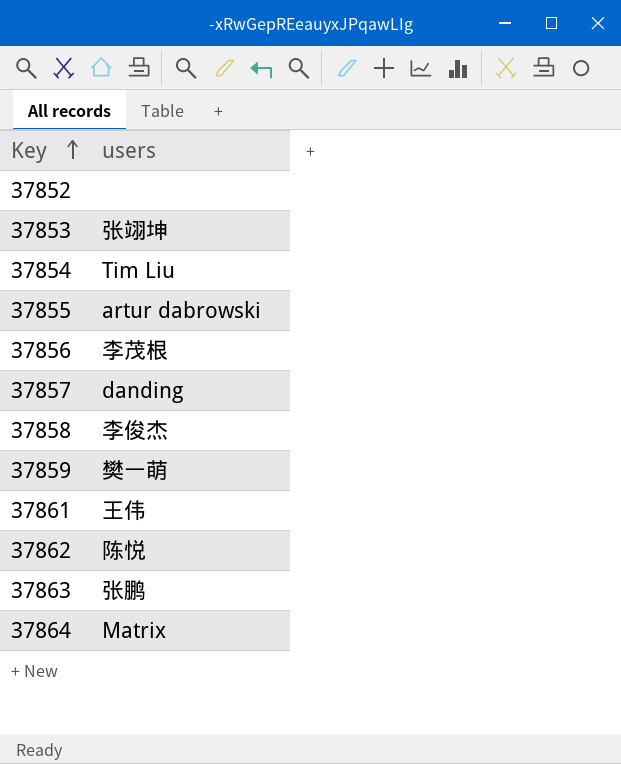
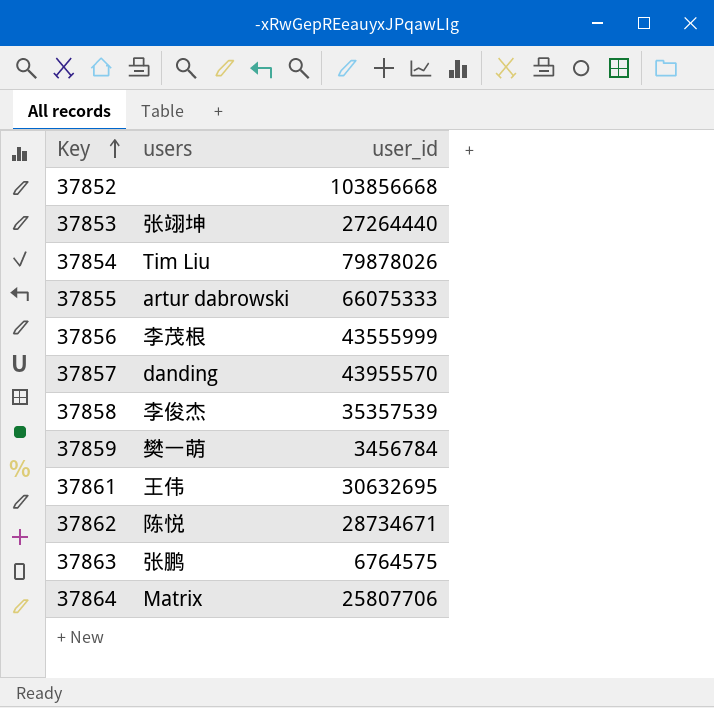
column user_id | position: none -> 3

